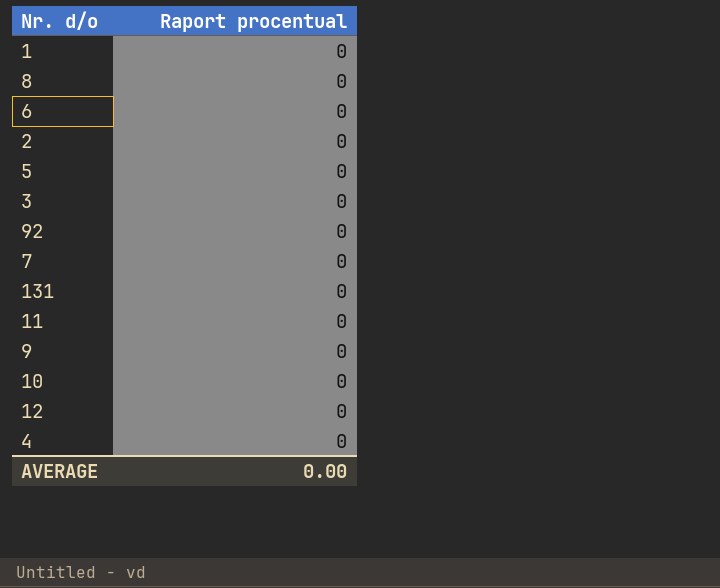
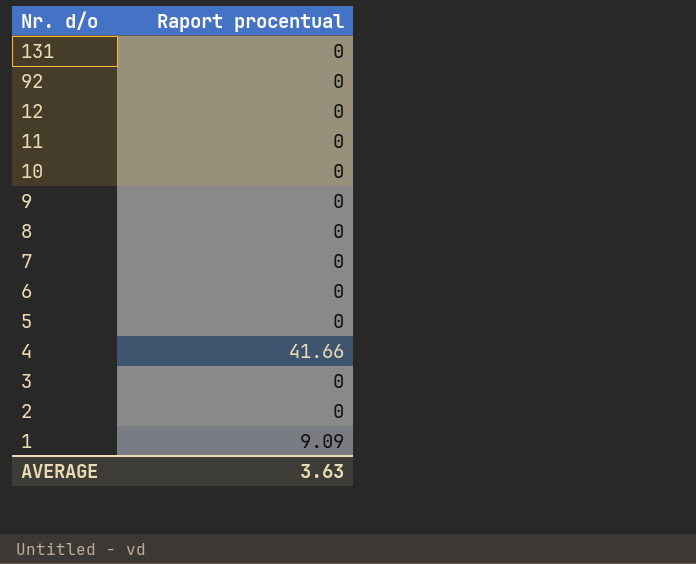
row order: none -> Nr. d/o descending
4 | Raport procentual: 0 -> 41.66
1 | Raport procentual: 0 -> 9.09
AVERAGE | Raport procentual: 0.00 -> 3.63

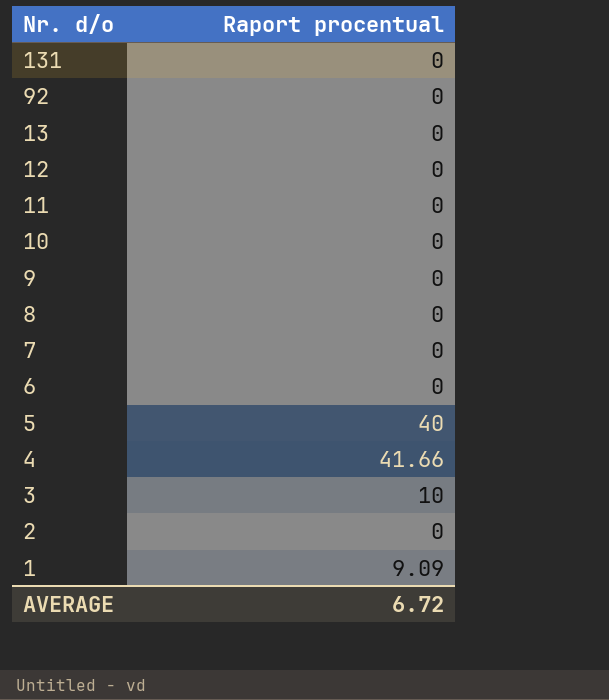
row 13: none -> 0
5 | Raport procentual: 0 -> 40
3 | Raport procentual: 0 -> 10
AVERAGE | Raport procentual: 3.63 -> 6.72

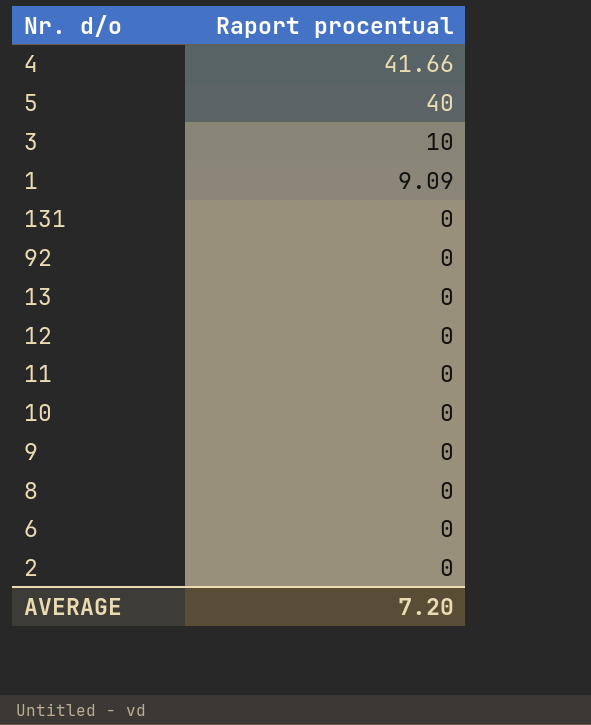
row order: Nr. d/o descending -> Raport procentual descending
row 7: 0 -> none
AVERAGE | Raport procentual: 6.72 -> 7.20

